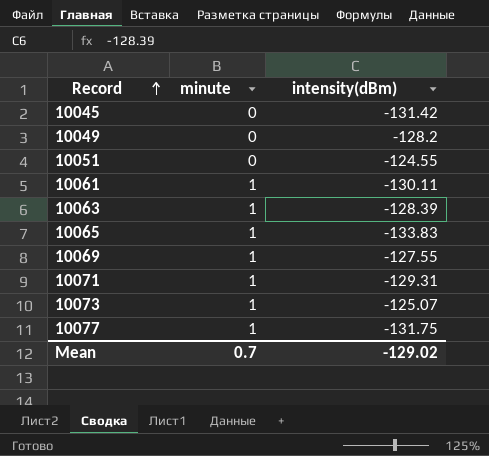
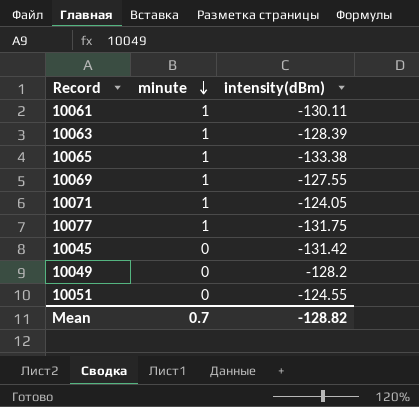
row order: Record ascending -> minute descending
row 10073: 1 | -125.07 -> none
10065 | intensity(dBm): -133.83 -> -133.38
10071 | intensity(dBm): -129.31 -> -124.05
Mean | intensity(dBm): -129.02 -> -128.82

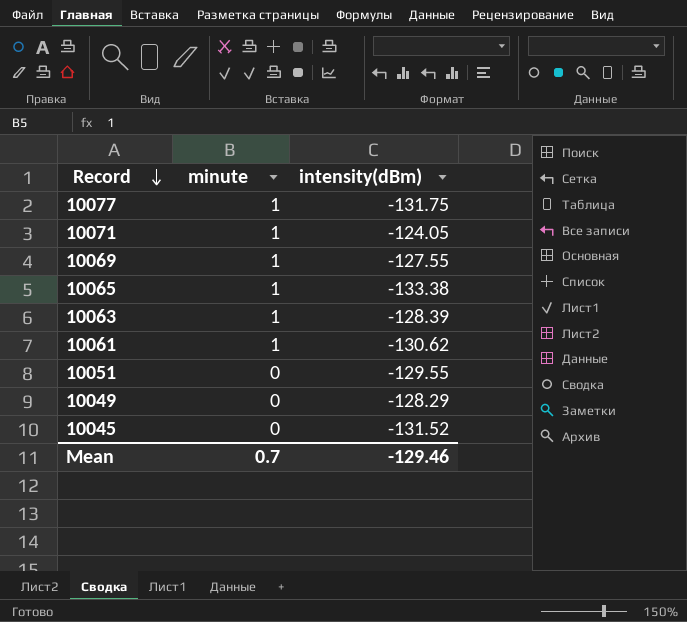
row order: minute descending -> Record descending
10061 | intensity(dBm): -130.11 -> -130.62
10051 | intensity(dBm): -124.55 -> -129.55
10049 | intensity(dBm): -128.2 -> -128.29
10045 | intensity(dBm): -131.42 -> -131.52
Mean | intensity(dBm): -128.82 -> -129.46

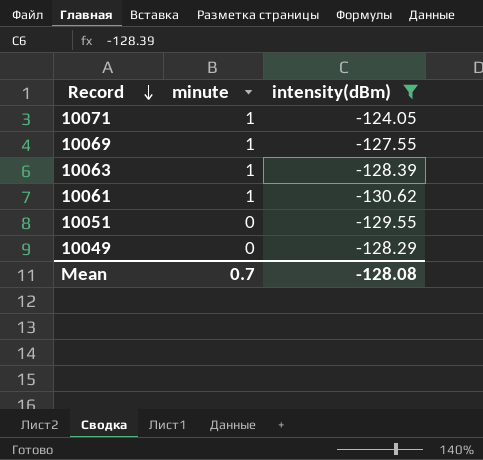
filter: none -> intensity(dBm) >= -130.62
Mean | intensity(dBm): -129.46 -> -128.08

